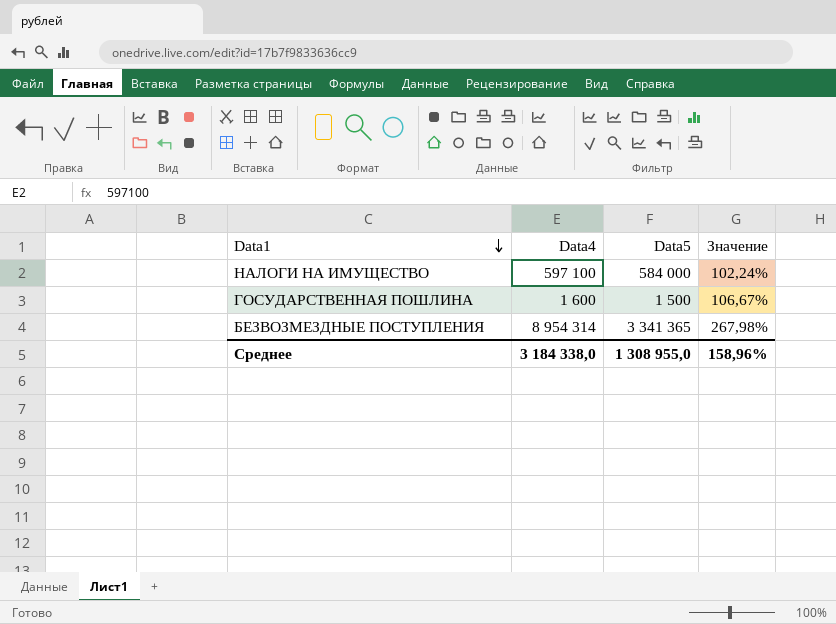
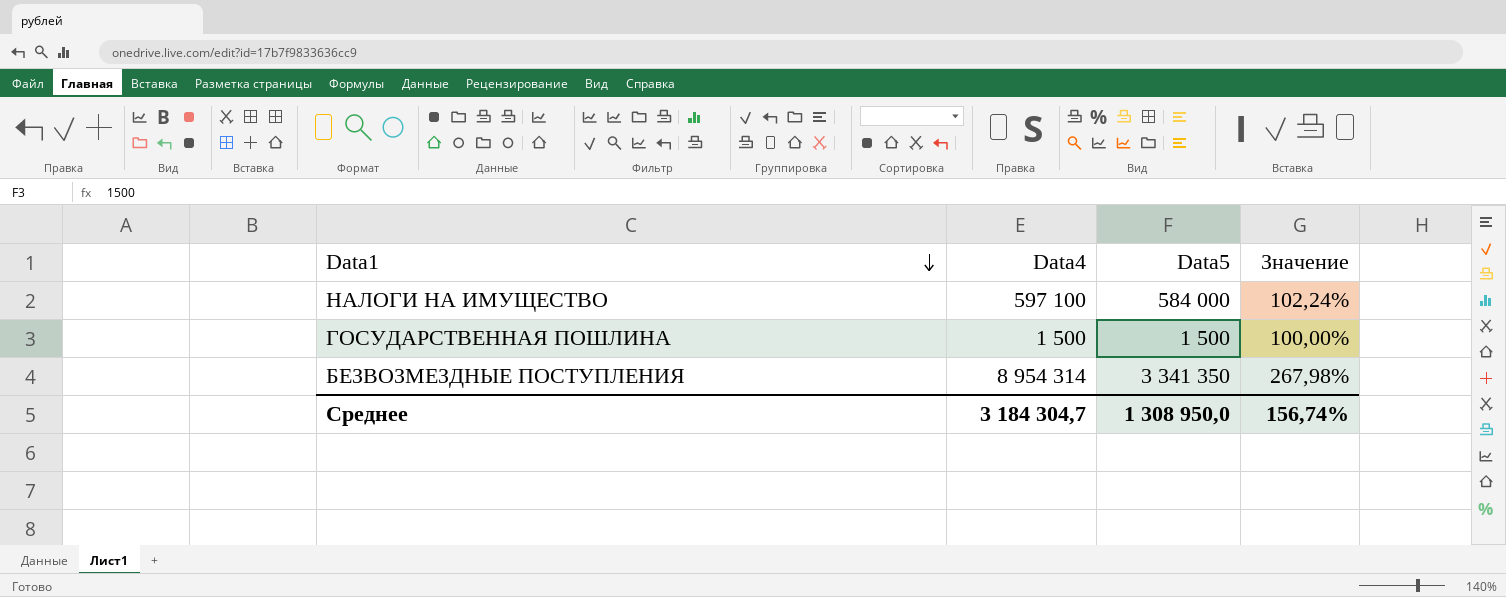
ГОСУДАРСТВЕННАЯ ПОШЛИНА | Data4: 1 600 -> 1 500
ГОСУДАРСТВЕННАЯ ПОШЛИНА | Значение: 106,67% -> 100,00%
БЕЗВОЗМЕЗДНЫЕ ПОСТУПЛЕНИЯ | Data5: 3 341 365 -> 3 341 350
Среднее | Data4: 3 184 338,0 -> 3 184 304,7
Среднее | Data5: 1 308 955,0 -> 1 308 950,0
Среднее | Значение: 158,96% -> 156,74%

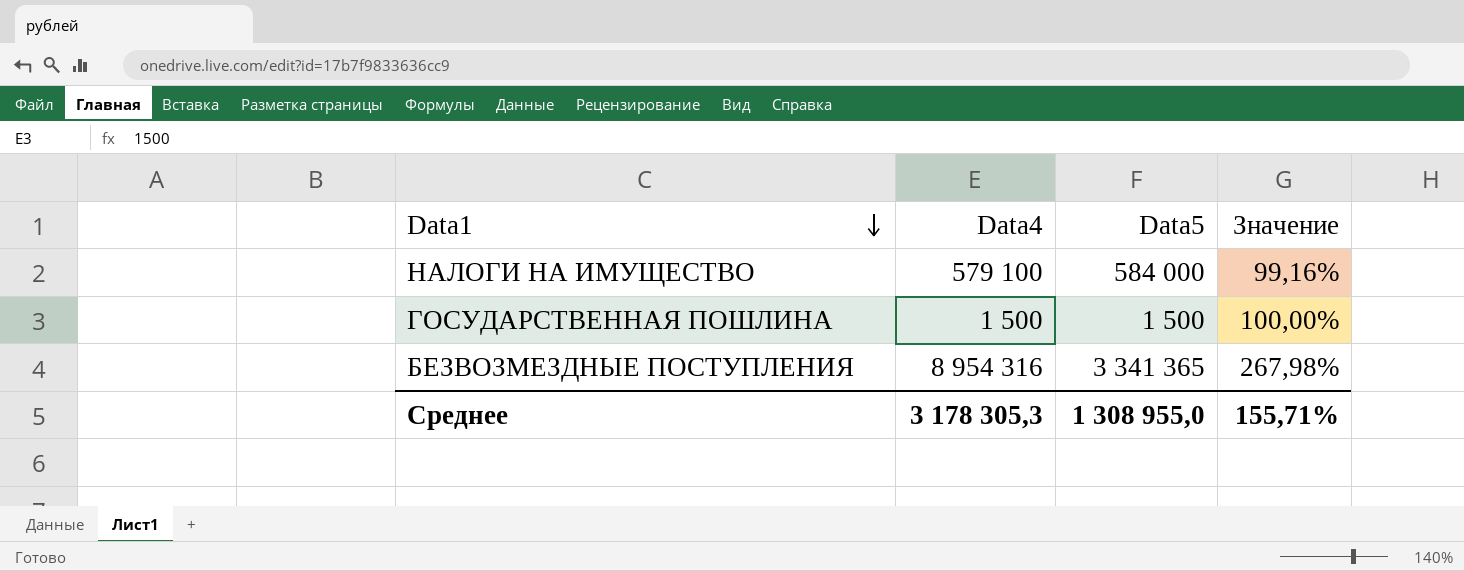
НАЛОГИ НА ИМУЩЕСТВО | Data4: 597 100 -> 579 100
НАЛОГИ НА ИМУЩЕСТВО | Значение: 102,24% -> 99,16%
БЕЗВОЗМЕЗДНЫЕ ПОСТУПЛЕНИЯ | Data4: 8 954 314 -> 8 954 316
БЕЗВОЗМЕЗДНЫЕ ПОСТУПЛЕНИЯ | Data5: 3 341 350 -> 3 341 365
Среднее | Data4: 3 184 304,7 -> 3 178 305,3
Среднее | Data5: 1 308 950,0 -> 1 308 955,0
Среднее | Значение: 156,74% -> 155,71%

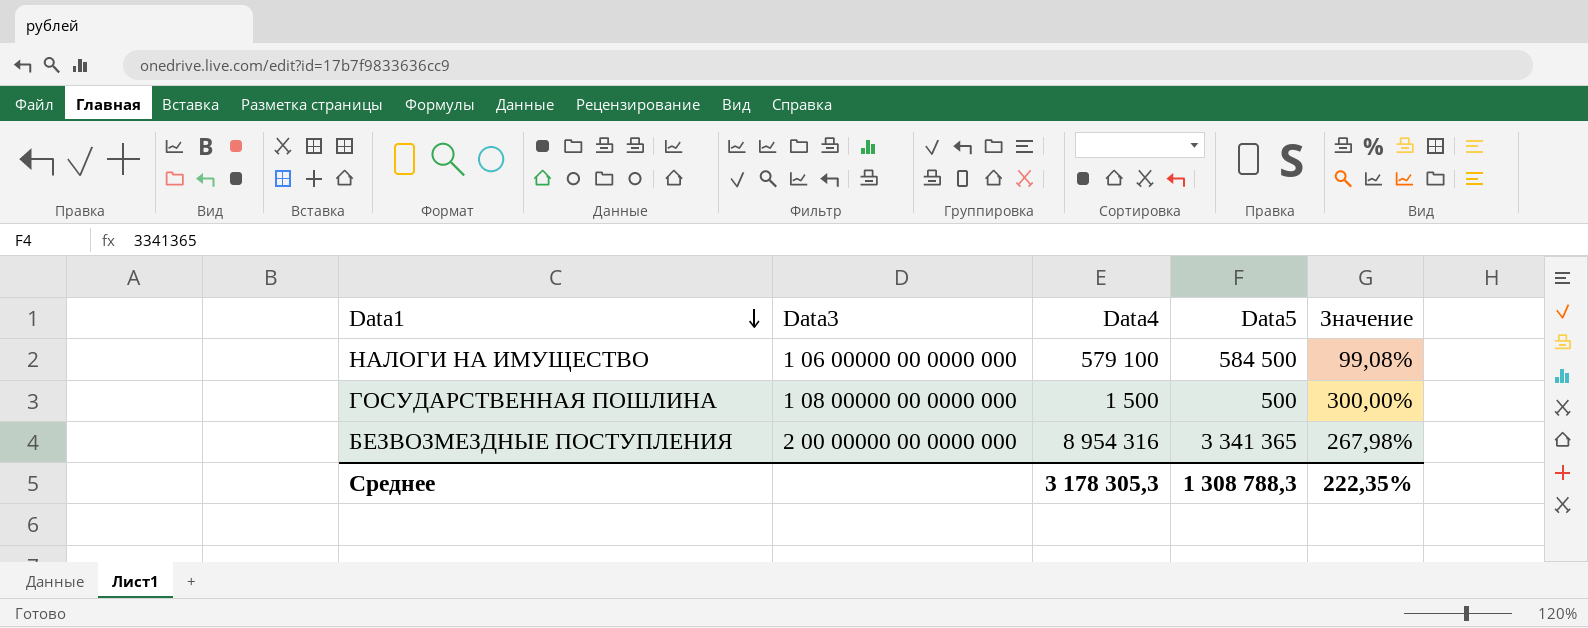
column Data3 | position: none -> 2
НАЛОГИ НА ИМУЩЕСТВО | Data5: 584 000 -> 584 500
НАЛОГИ НА ИМУЩЕСТВО | Значение: 99,16% -> 99,08%
ГОСУДАРСТВЕННАЯ ПОШЛИНА | Data5: 1 500 -> 500
ГОСУДАРСТВЕННАЯ ПОШЛИНА | Значение: 100,00% -> 300,00%
Среднее | Data5: 1 308 955,0 -> 1 308 788,3
Среднее | Значение: 155,71% -> 222,35%

